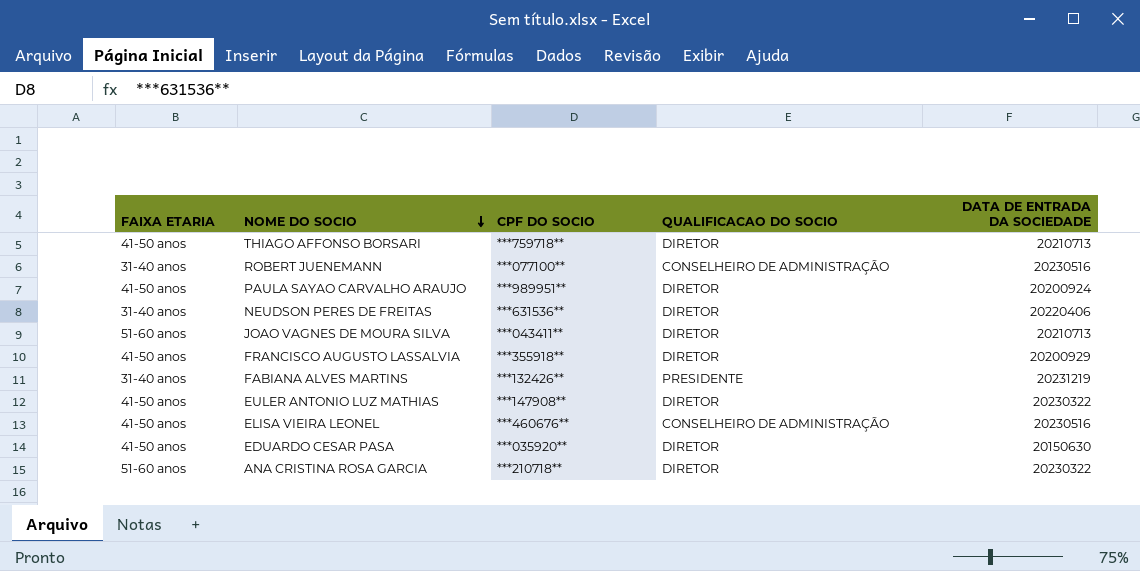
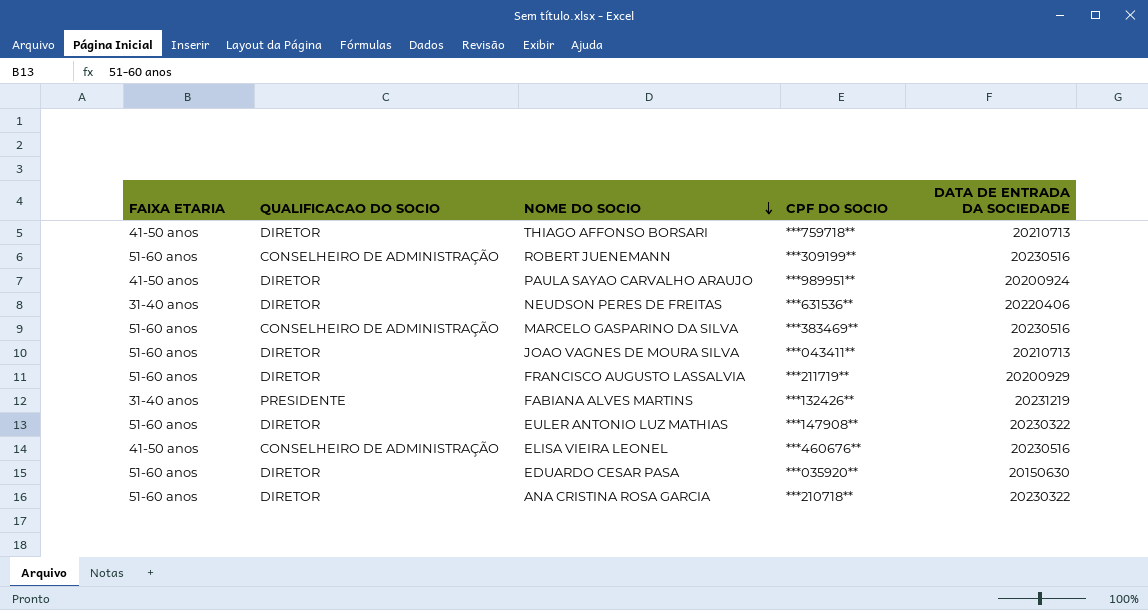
column QUALIFICACAO DO SOCIO | position: 4 -> 2
ROBERT JUENEMANN | FAIXA ETARIA: 31-40 anos -> 51-60 anos
ROBERT JUENEMANN | CPF DO SOCIO: ***077100** -> ***309199**
row MARCELO GASPARINO DA SILVA: none -> 51-60 anos | CONSELHEIRO DE ADMINISTRAÇÃO | ***383469** | 20230516
FRANCISCO AUGUSTO LASSALVIA | FAIXA ETARIA: 41-50 anos -> 51-60 anos
FRANCISCO AUGUSTO LASSALVIA | CPF DO SOCIO: ***355918** -> ***211719**
EULER ANTONIO LUZ MATHIAS | FAIXA ETARIA: 41-50 anos -> 51-60 anos
EDUARDO CESAR PASA | FAIXA ETARIA: 41-50 anos -> 51-60 anos

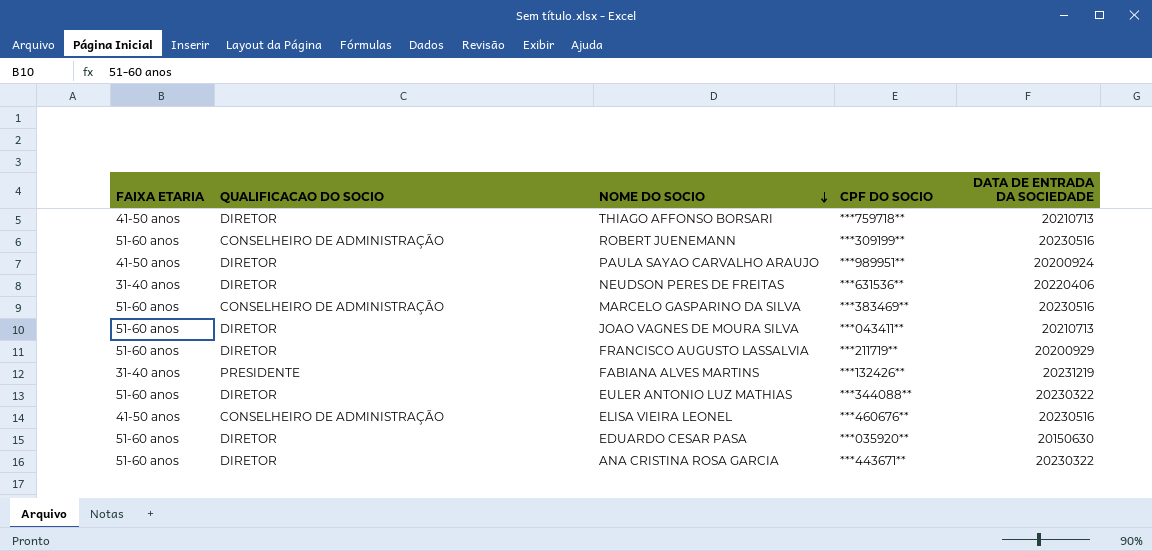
EULER ANTONIO LUZ MATHIAS | CPF DO SOCIO: ***147908** -> ***344088**
ANA CRISTINA ROSA GARCIA | CPF DO SOCIO: ***210718** -> ***443671**

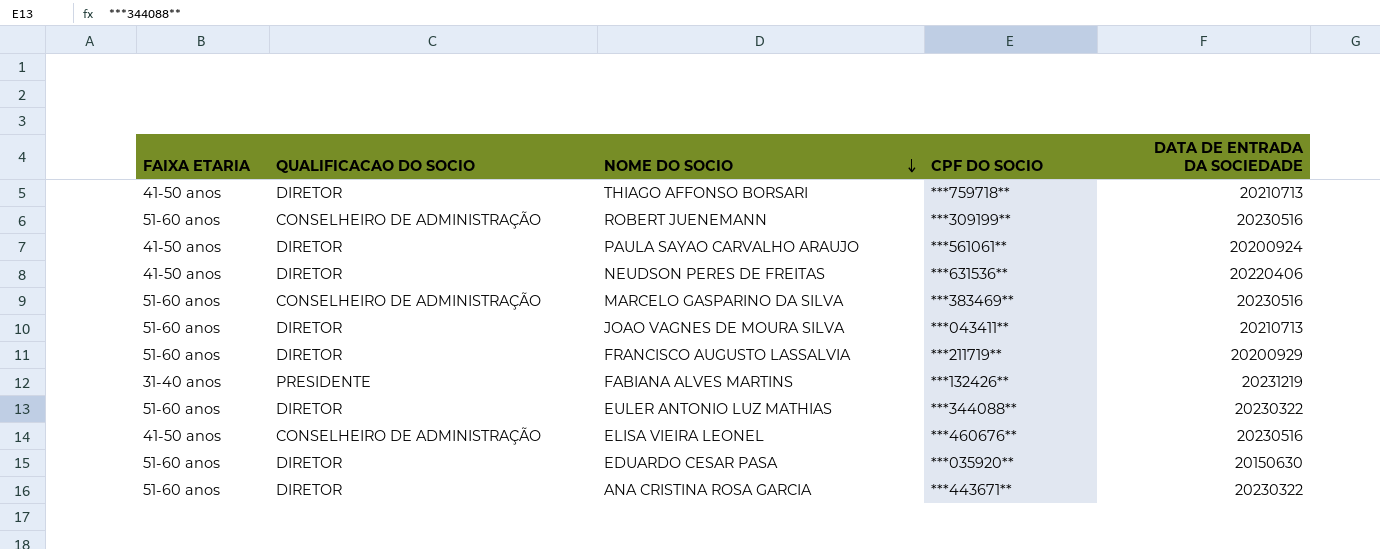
PAULA SAYAO CARVALHO ARAUJO | CPF DO SOCIO: ***989951** -> ***561061**
NEUDSON PERES DE FREITAS | FAIXA ETARIA: 31-40 anos -> 41-50 anos

